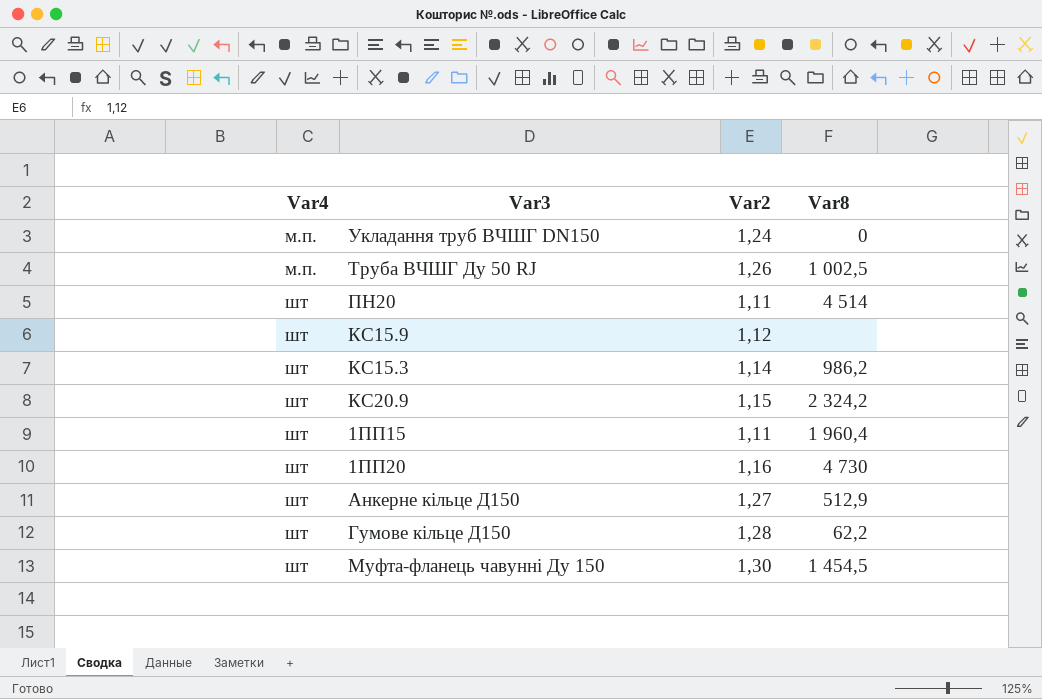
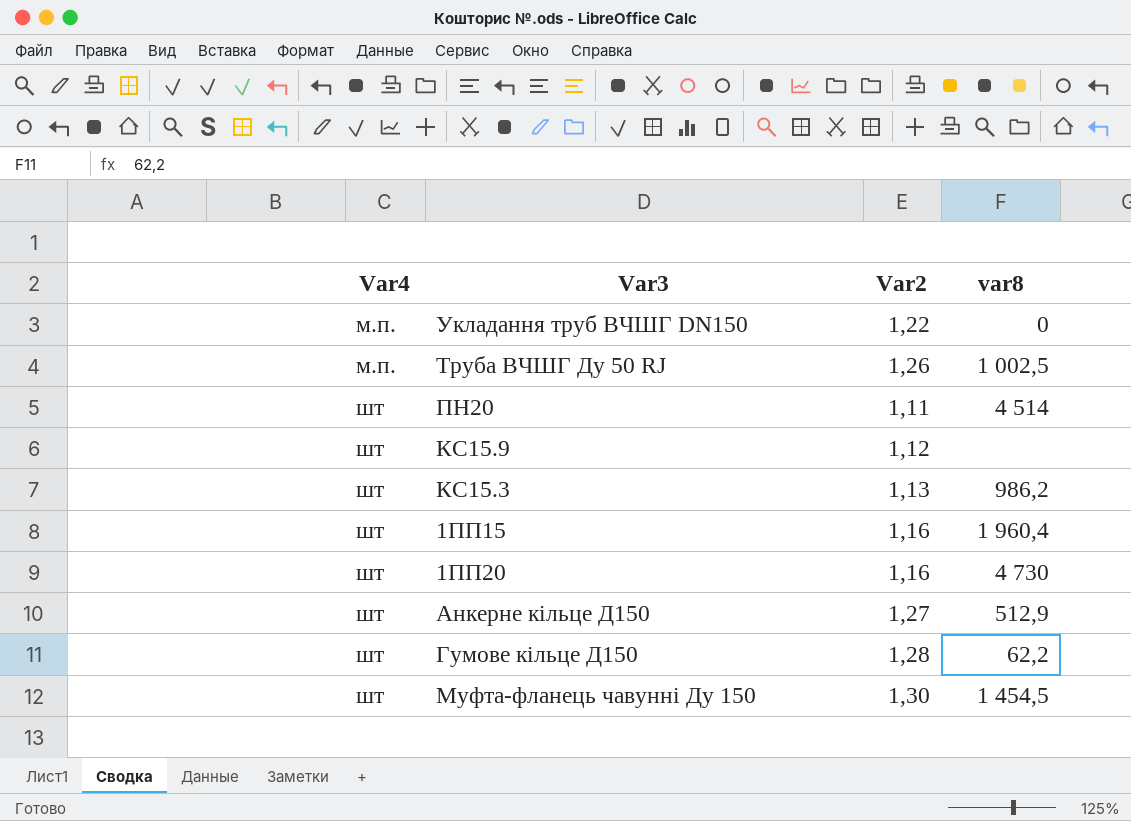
column name: Var8 -> var8
row КС20.9: шт | 1,15 | 2 324,2 -> none
Укладання труб ВЧШГ DN150 | Var2: 1,24 -> 1,22
КС15.3 | Var2: 1,14 -> 1,13
1ПП15 | Var2: 1,11 -> 1,16

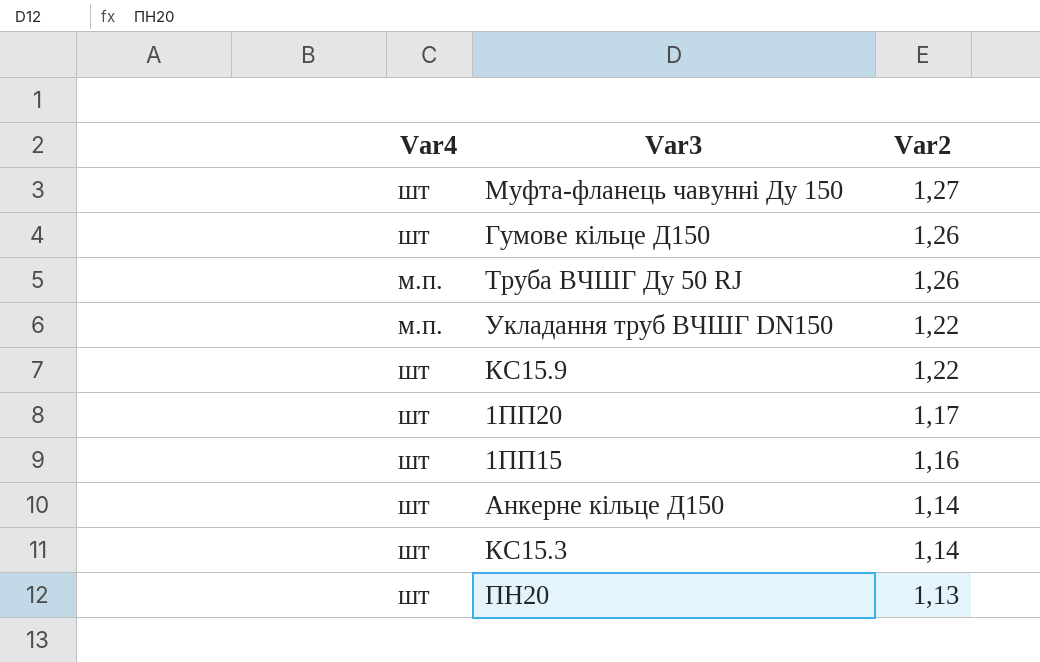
row order: Var4 ascending -> Var2 descending
column var8 | position: 4 -> none
Муфта-фланець чавунні Ду 150 | Var2: 1,30 -> 1,27
Гумове кільце Д150 | Var2: 1,28 -> 1,26
КС15.9 | Var2: 1,12 -> 1,22
1ПП20 | Var2: 1,16 -> 1,17
Анкерне кільце Д150 | Var2: 1,27 -> 1,14
КС15.3 | Var2: 1,13 -> 1,14
ПН20 | Var2: 1,11 -> 1,13

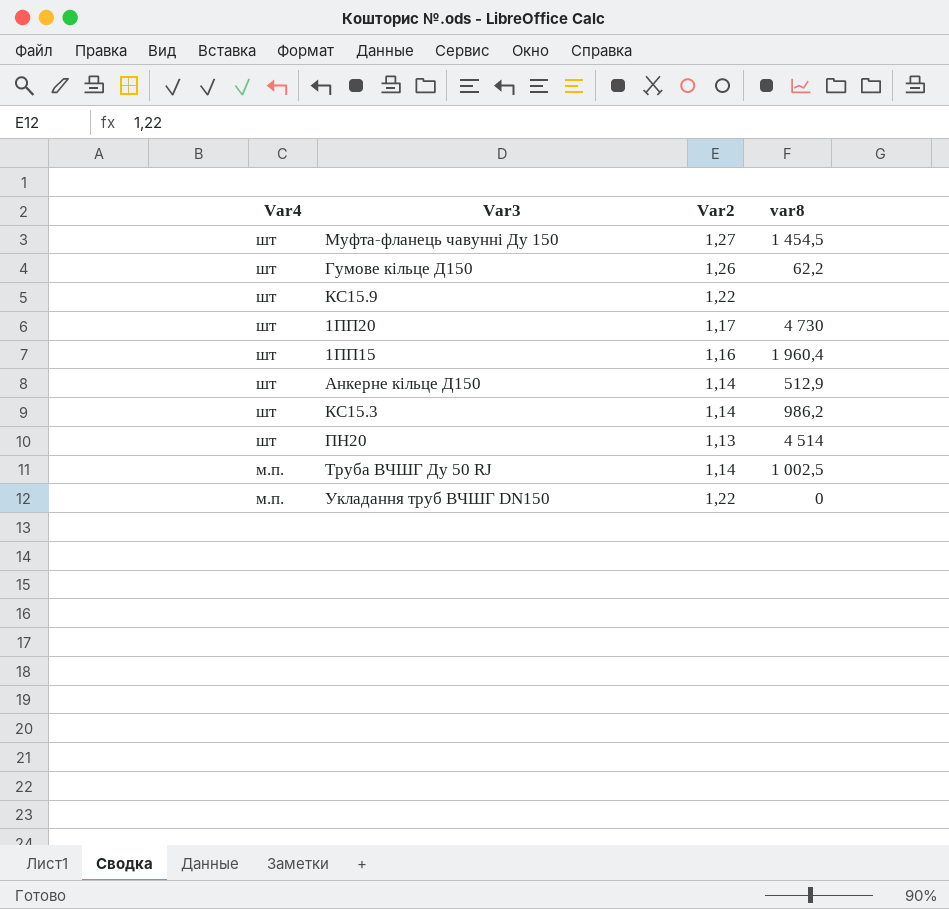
row order: Var2 descending -> Var4 descending
column var8 | position: none -> 4
Труба ВЧШГ Ду 50 RJ | Var2: 1,26 -> 1,14

